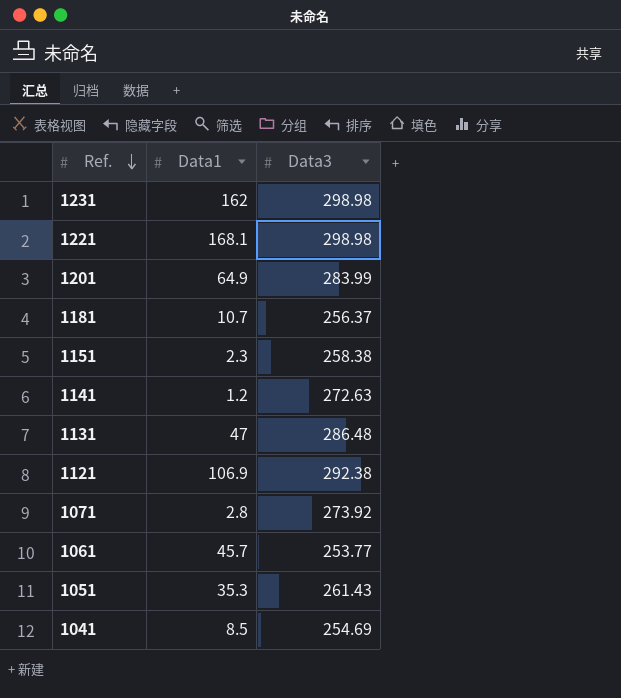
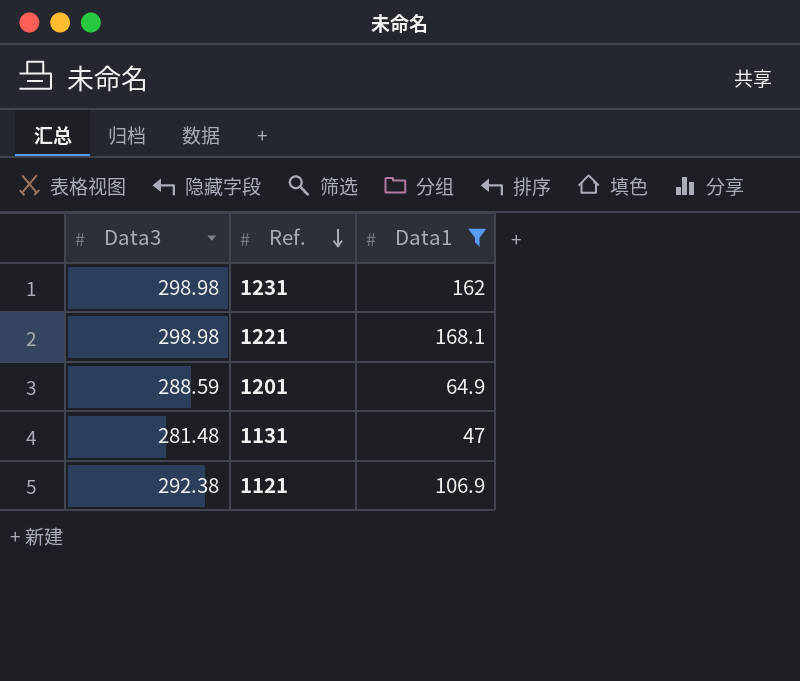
filter: none -> Data1 >= 47
column Data3 | position: 3 -> 1
1201 | Data3: 283.99 -> 288.59
1131 | Data3: 286.48 -> 281.48

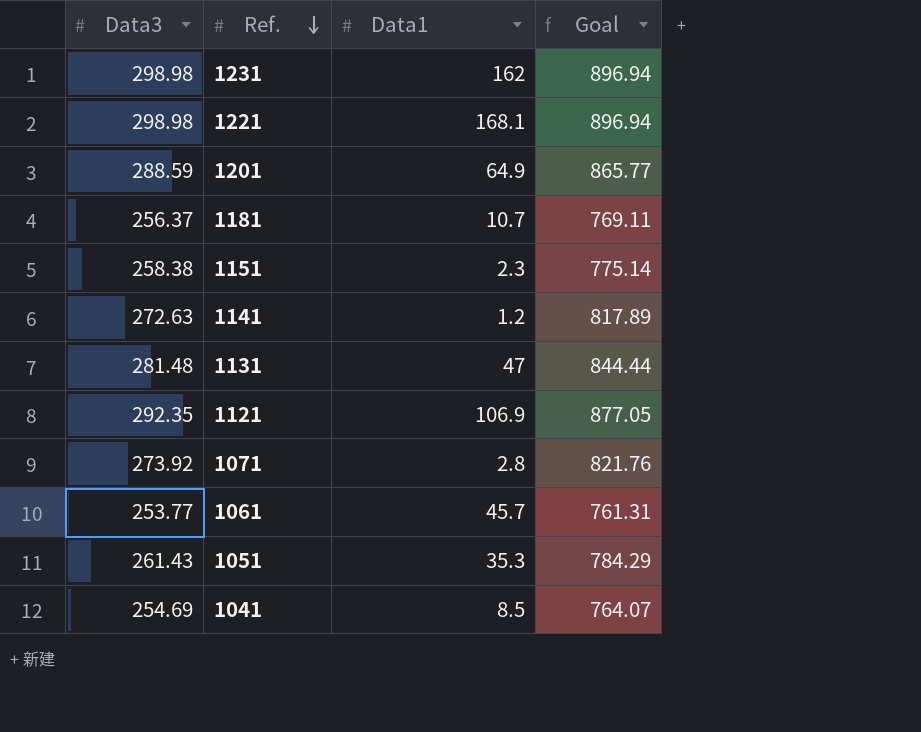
filter: Data1 >= 47 -> none
column Goal | formula: none -> [Data3] * 3
1121 | Data3: 292.38 -> 292.35

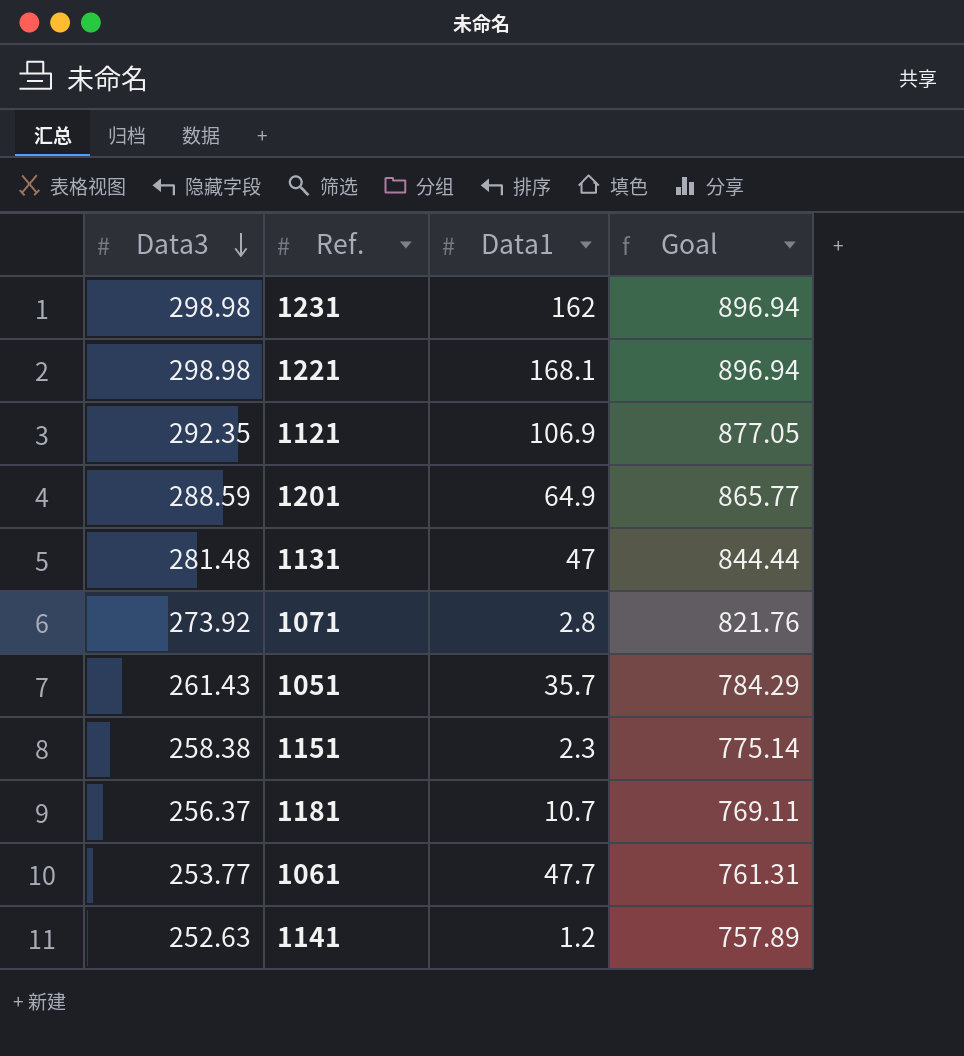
row order: Ref. descending -> Data3 descending
row 1041: 254.69 | 8.5 | 764.07 -> none
1051 | Data1: 35.3 -> 35.7
1061 | Data1: 45.7 -> 47.7
1141 | Data3: 272.63 -> 252.63
1141 | Goal: 817.89 -> 757.89

